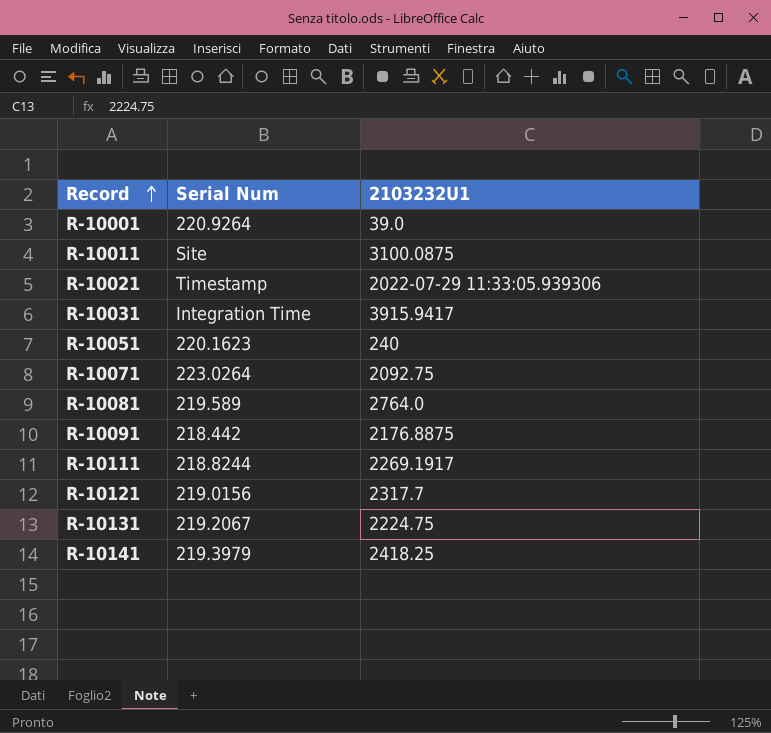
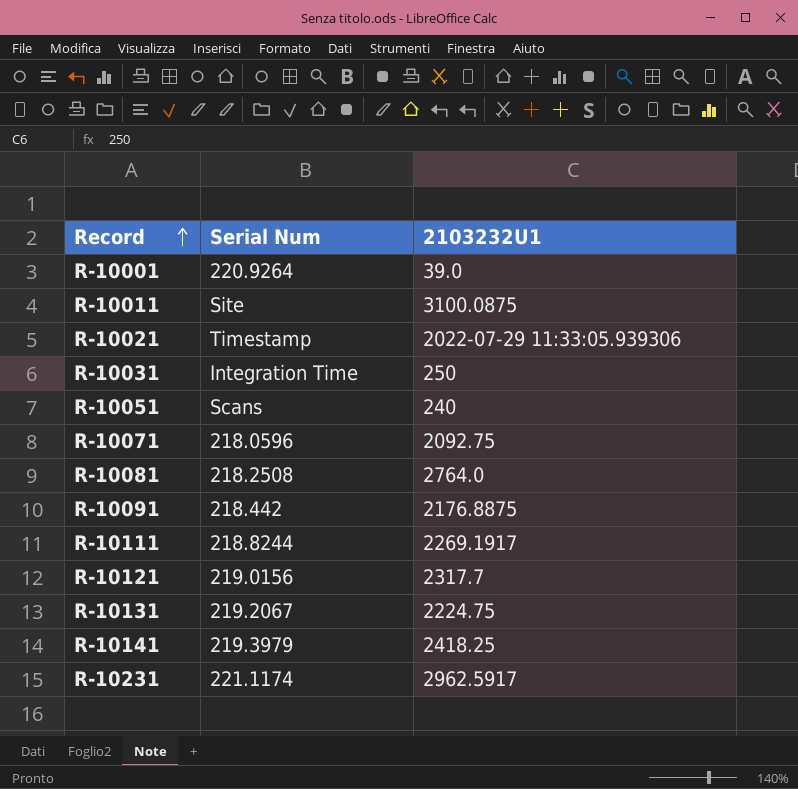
R-10031 | 2103232U1: 3915.9417 -> 250
R-10051 | Serial Num: 220.1623 -> Scans
R-10071 | Serial Num: 223.0264 -> 218.0596
R-10081 | Serial Num: 219.589 -> 218.2508
row R-10231: none -> 221.1174 | 2962.5917

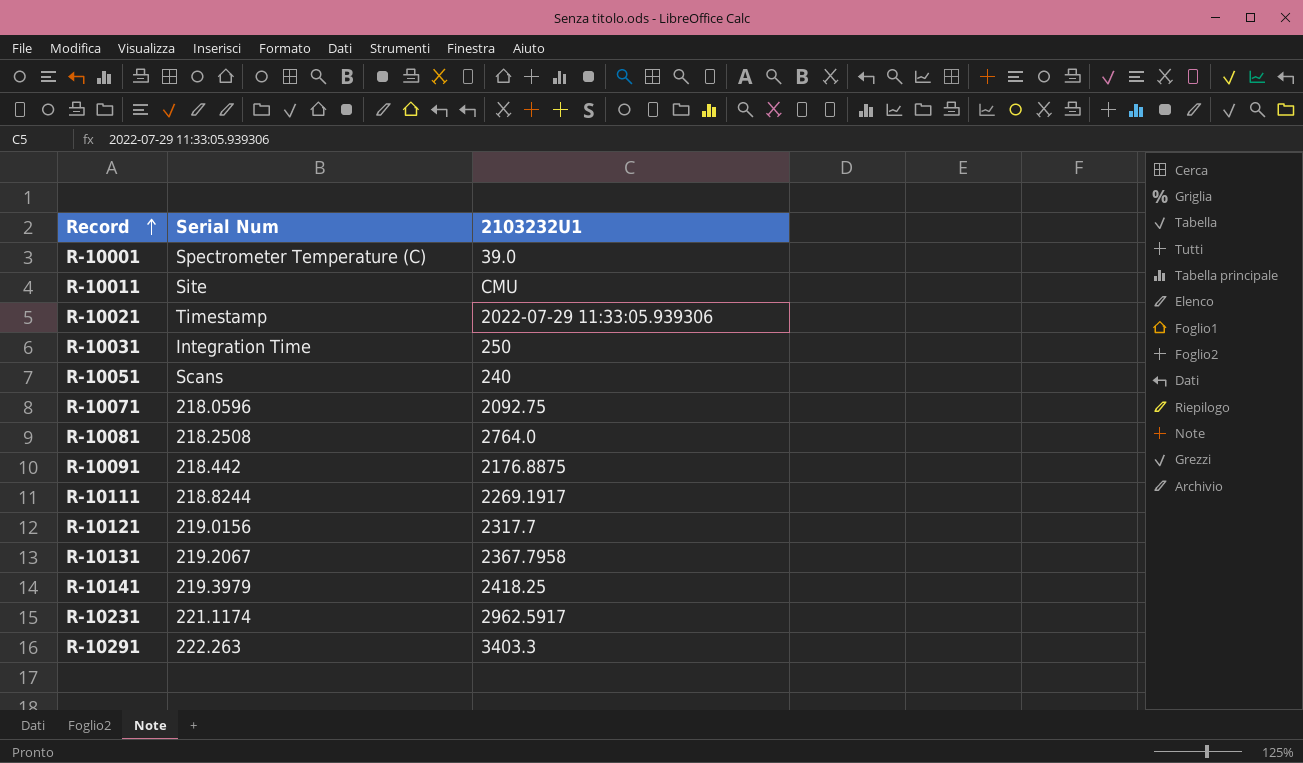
R-10001 | Serial Num: 220.9264 -> Spectrometer Temperature (C)
R-10011 | 2103232U1: 3100.0875 -> CMU
R-10131 | 2103232U1: 2224.75 -> 2367.7958
row R-10291: none -> 222.263 | 3403.3

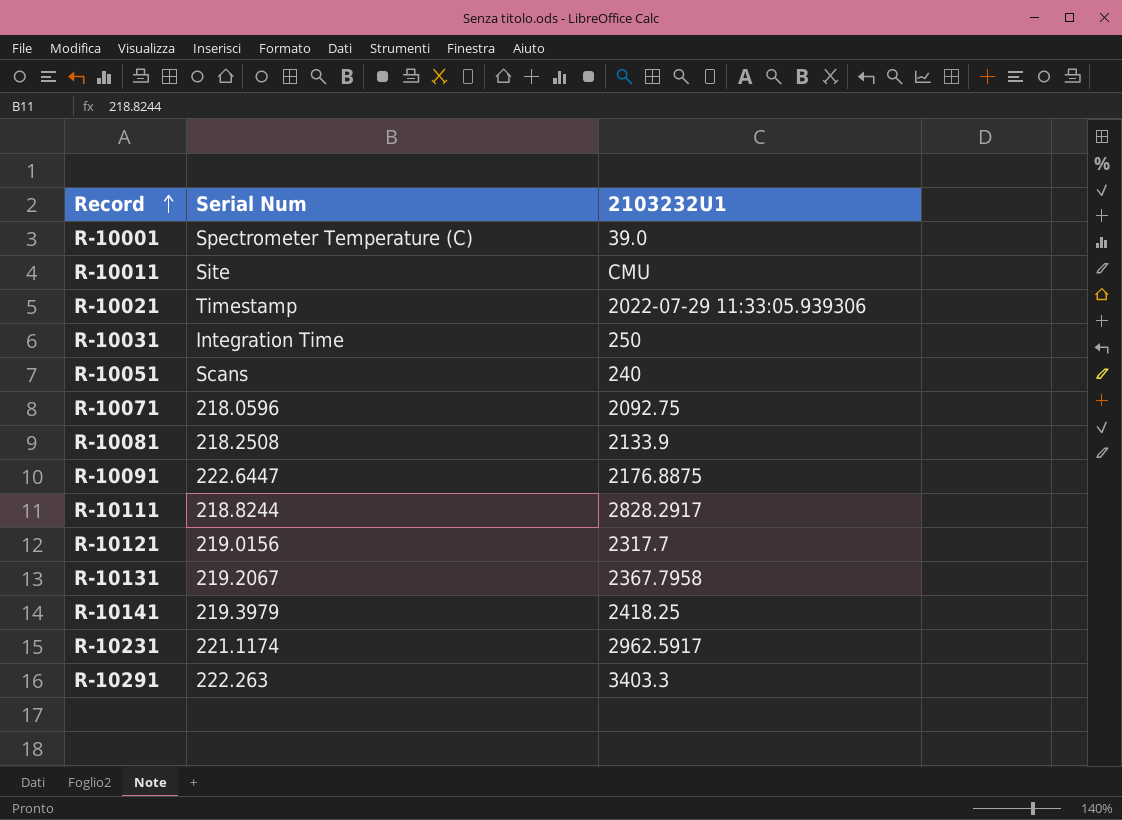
R-10081 | 2103232U1: 2764.0 -> 2133.9
R-10091 | Serial Num: 218.442 -> 222.6447
R-10111 | 2103232U1: 2269.1917 -> 2828.2917

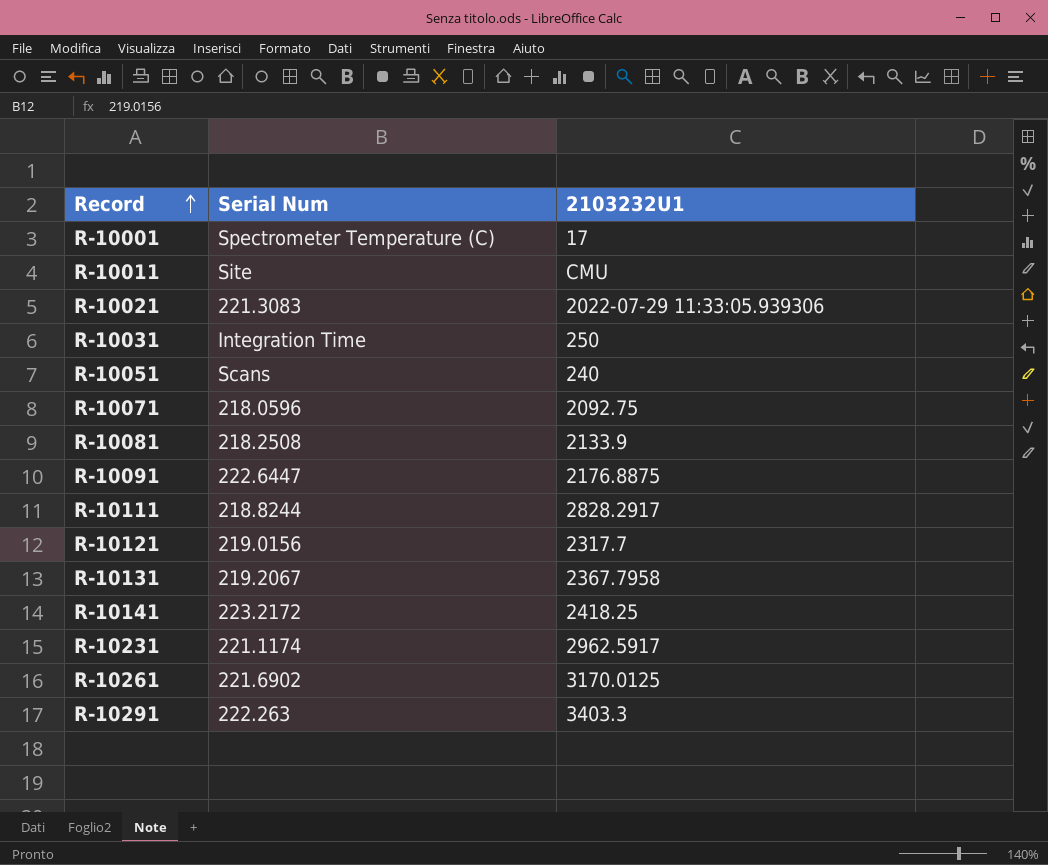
R-10001 | 2103232U1: 39.0 -> 17
R-10021 | Serial Num: Timestamp -> 221.3083
R-10141 | Serial Num: 219.3979 -> 223.2172
row R-10261: none -> 221.6902 | 3170.0125

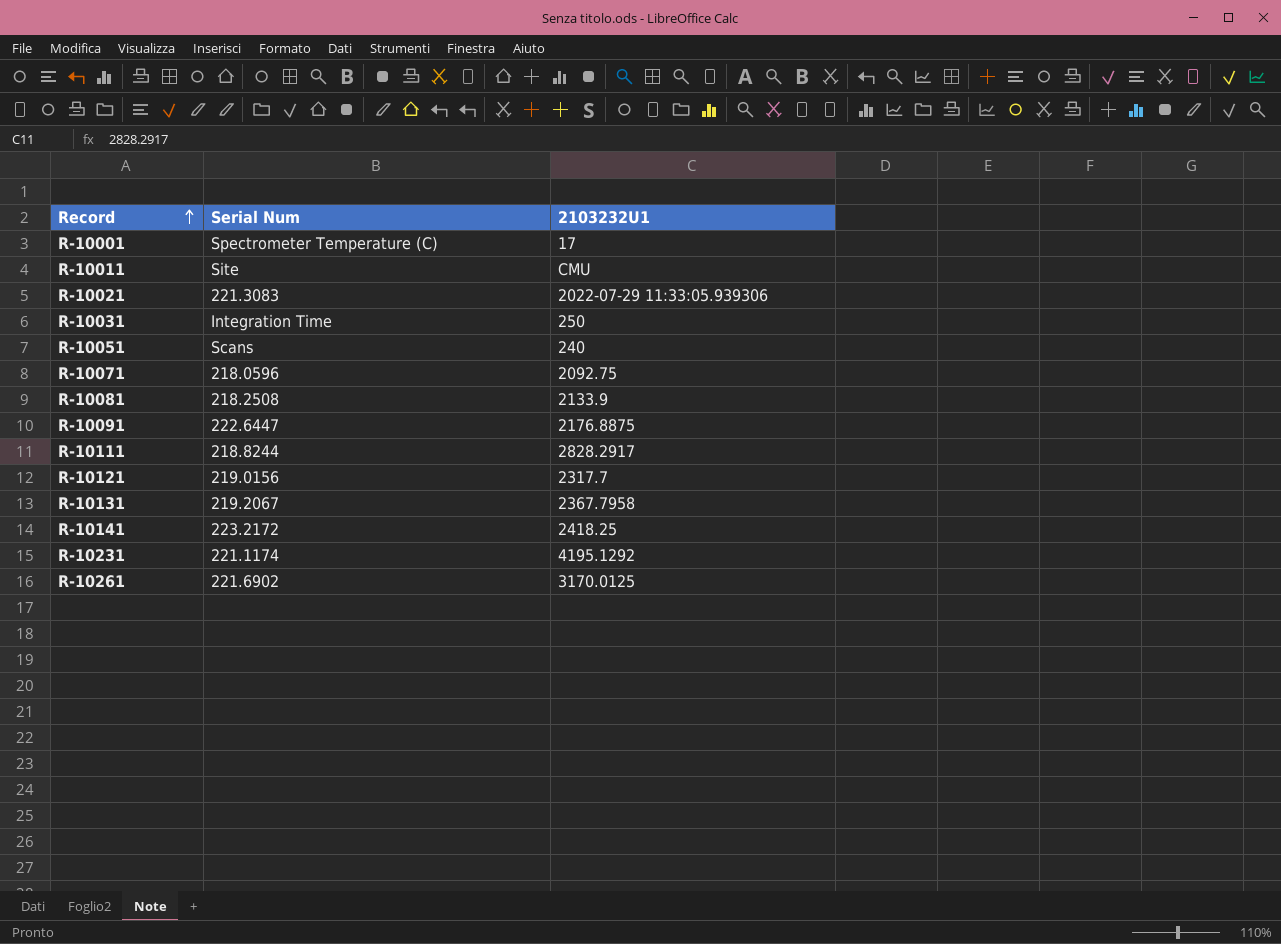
row R-10291: 222.263 | 3403.3 -> none
R-10231 | 2103232U1: 2962.5917 -> 4195.1292

